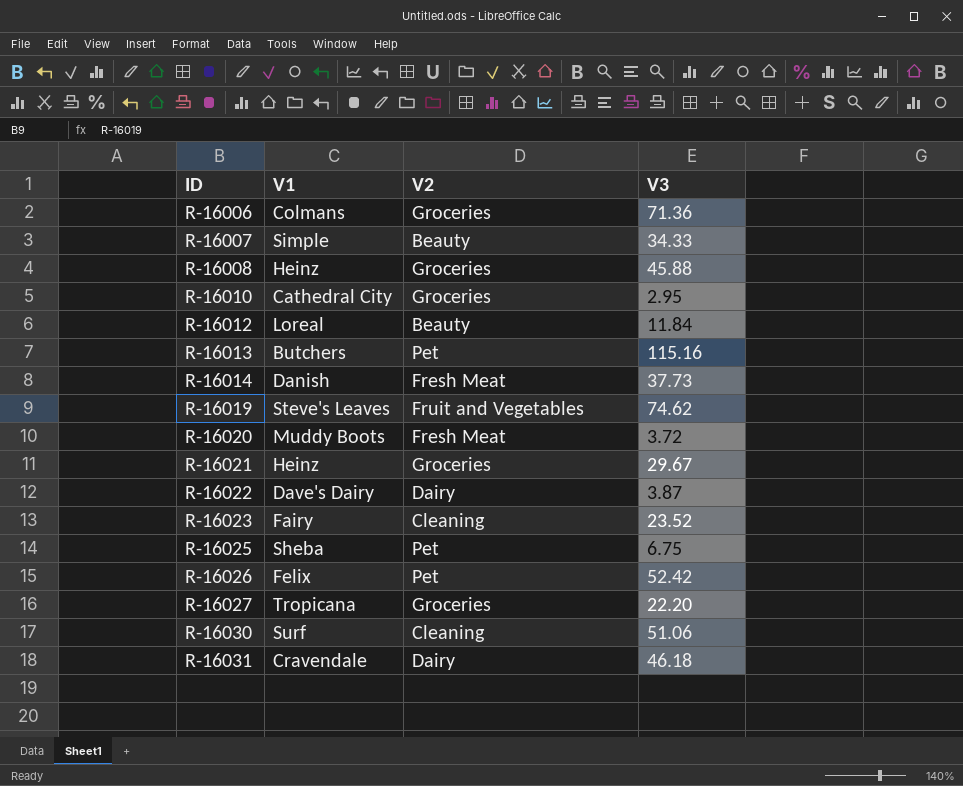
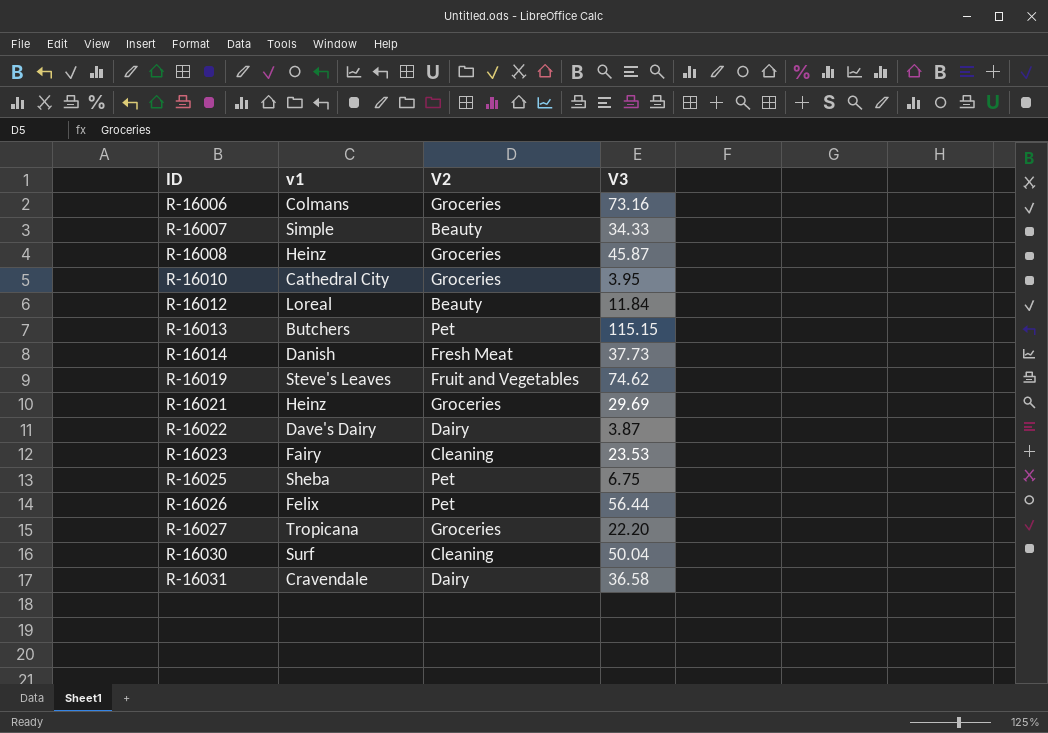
column name: V1 -> v1
row R-16020: Muddy Boots | Fresh Meat | 3.72 -> none
R-16006 | V3: 71.36 -> 73.16
R-16008 | V3: 45.88 -> 45.87
R-16010 | V3: 2.95 -> 3.95
R-16013 | V3: 115.16 -> 115.15
R-16021 | V3: 29.67 -> 29.69
R-16023 | V3: 23.52 -> 23.53
R-16026 | V3: 52.42 -> 56.44
R-16030 | V3: 51.06 -> 50.04
R-16031 | V3: 46.18 -> 36.58

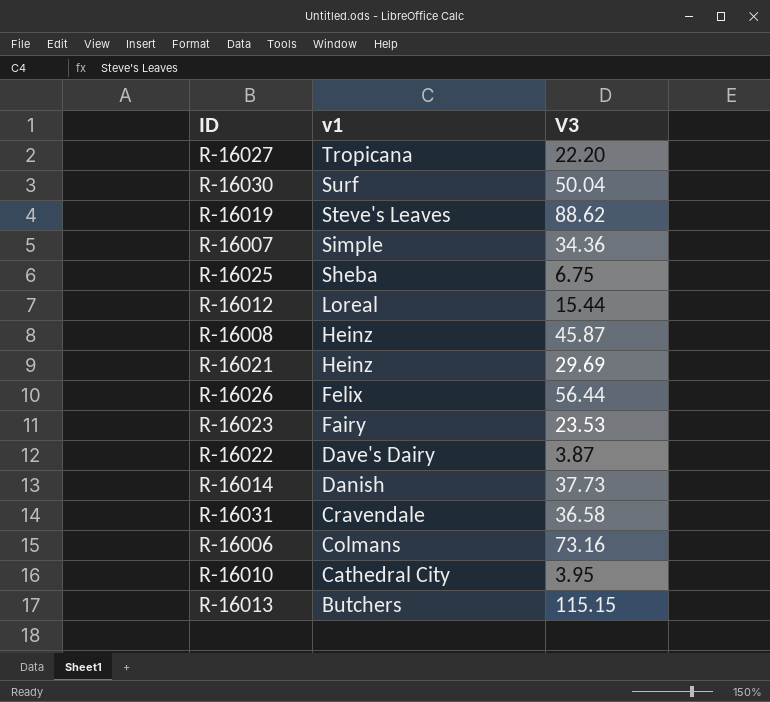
row order: ID ascending -> v1 descending
column V2 | position: 3 -> none
R-16019 | V3: 74.62 -> 88.62
R-16007 | V3: 34.33 -> 34.36
R-16012 | V3: 11.84 -> 15.44

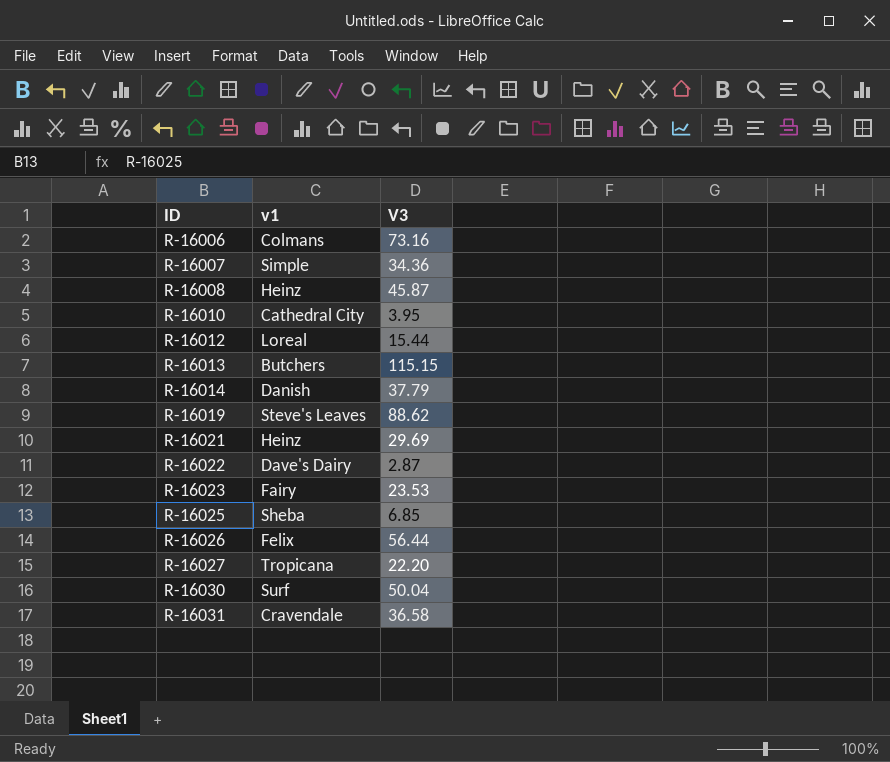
row order: v1 descending -> ID ascending
R-16014 | V3: 37.73 -> 37.79
R-16022 | V3: 3.87 -> 2.87
R-16025 | V3: 6.75 -> 6.85

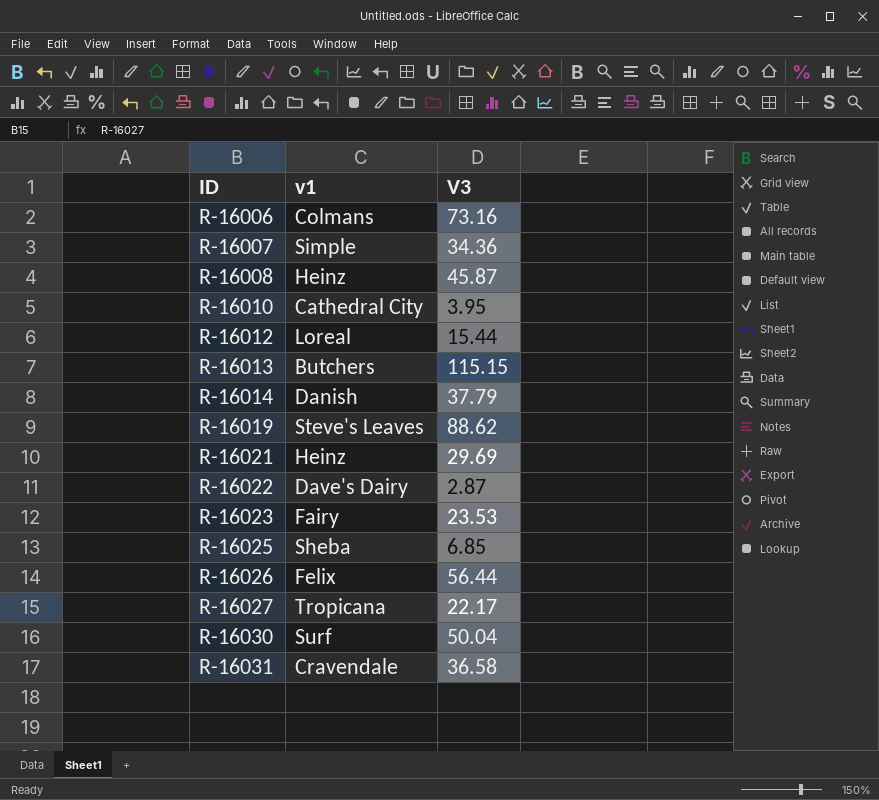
R-16027 | V3: 22.20 -> 22.17

